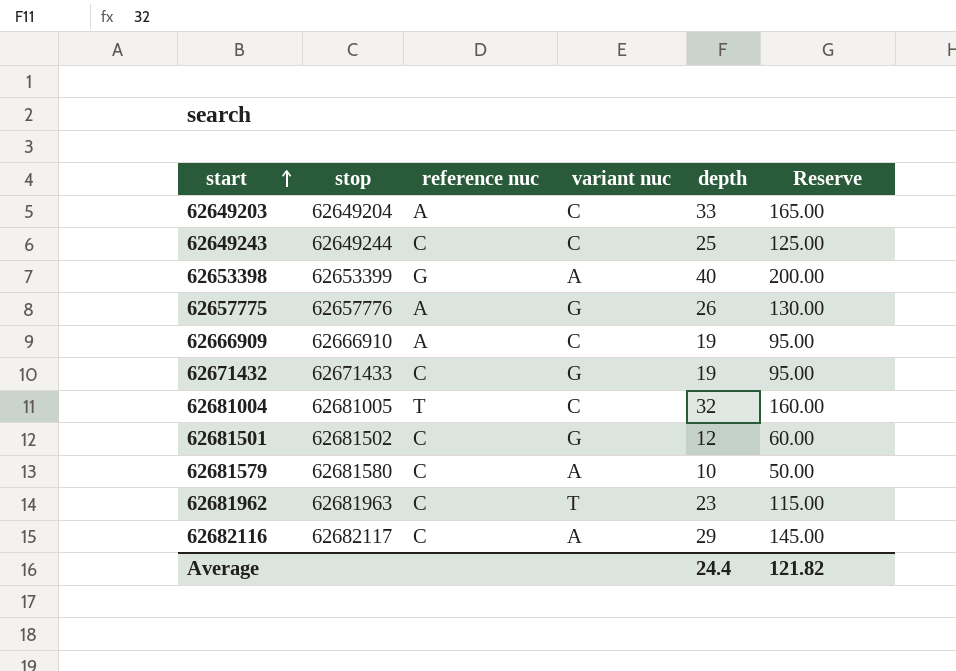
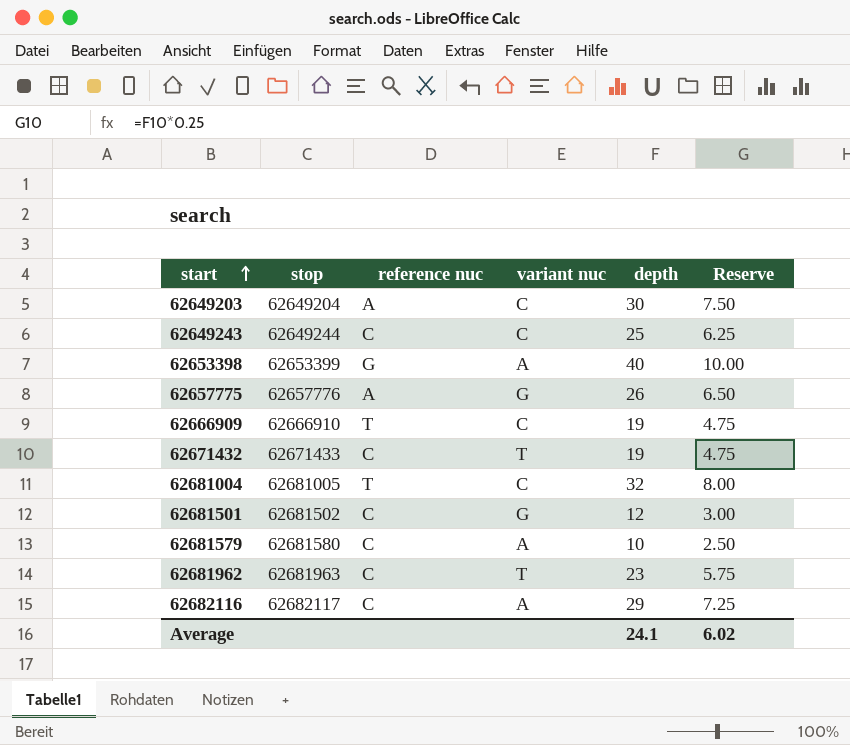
column Reserve | formula: [depth] * 5 -> [depth] * 0.25
62649203 | depth: 33 -> 30
62666909 | reference nuc: A -> T
62671432 | variant nuc: G -> T
Average | depth: 24.4 -> 24.1
Average | Reserve: 121.82 -> 6.02

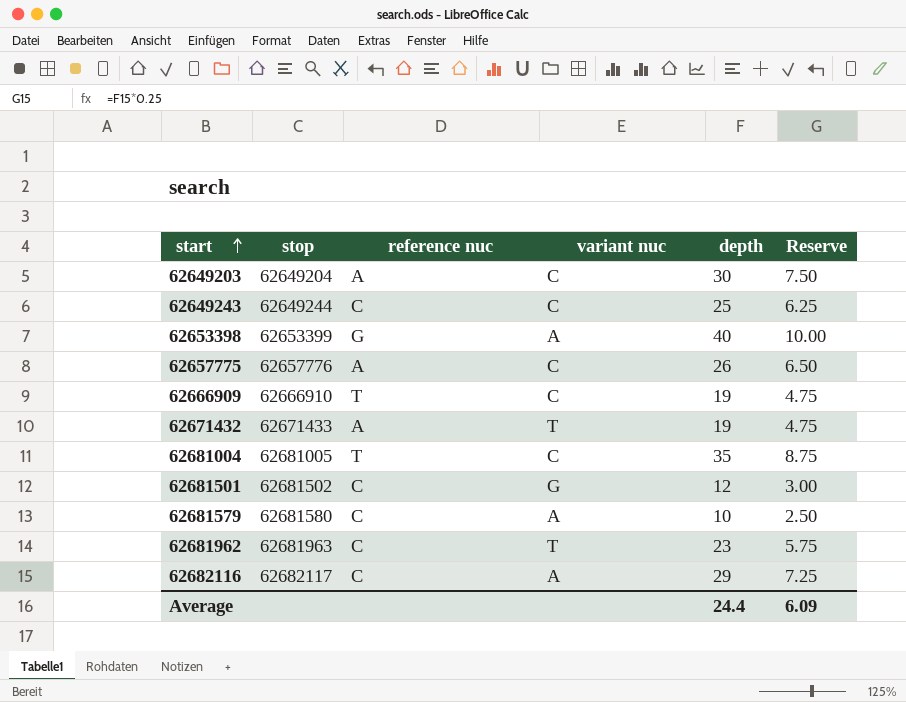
62657775 | variant nuc: G -> C
62671432 | reference nuc: C -> A
62681004 | depth: 32 -> 35
62681004 | Reserve: 8.00 -> 8.75
Average | depth: 24.1 -> 24.4
Average | Reserve: 6.02 -> 6.09

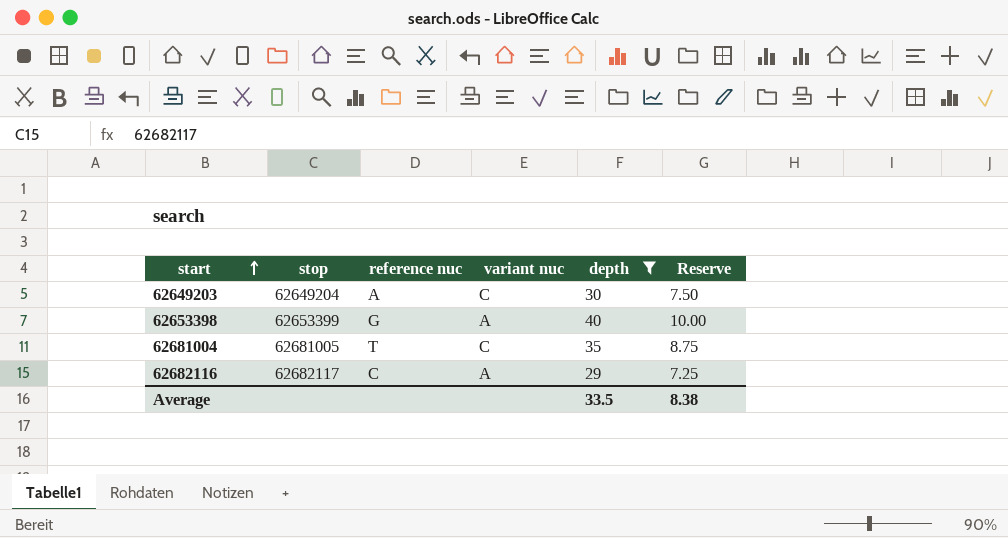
filter: none -> depth >= 29
Average | depth: 24.4 -> 33.5
Average | Reserve: 6.09 -> 8.38

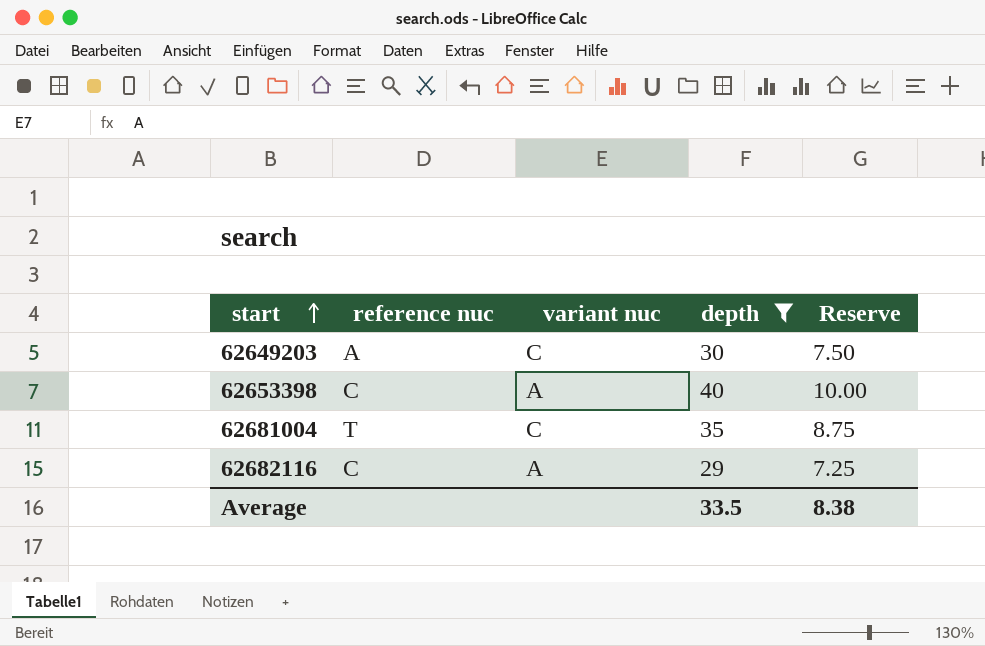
column stop | position: 2 -> none
62653398 | reference nuc: G -> C

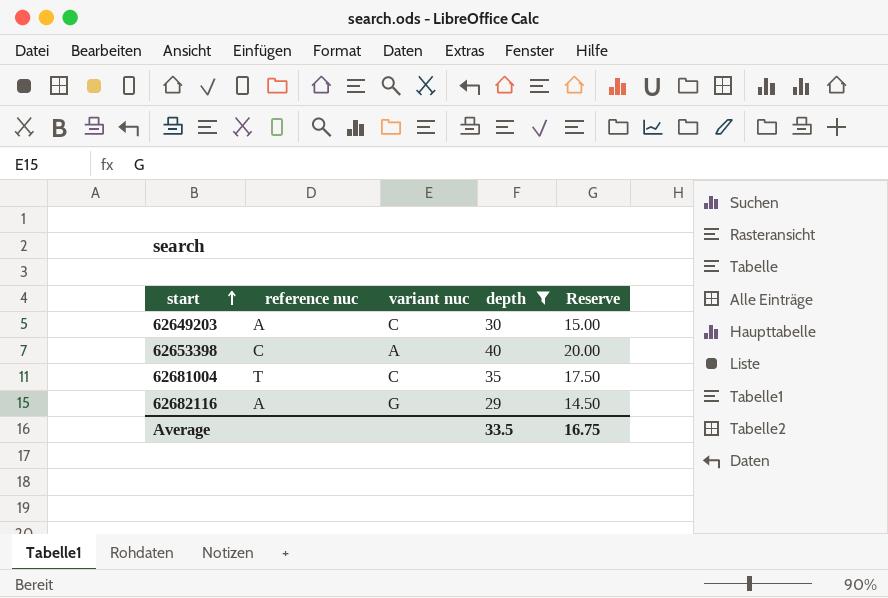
column Reserve | formula: [depth] * 0.25 -> [depth] * 0.5
62682116 | reference nuc: C -> A
62682116 | variant nuc: A -> G
Average | Reserve: 8.38 -> 16.75

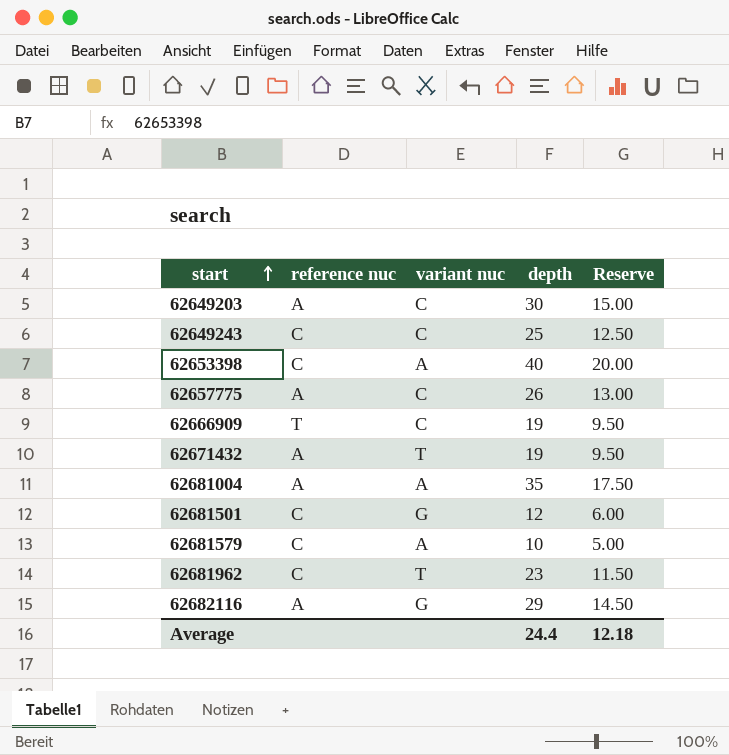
filter: depth >= 29 -> none
62681004 | reference nuc: T -> A
62681004 | variant nuc: C -> A
Average | depth: 33.5 -> 24.4
Average | Reserve: 16.75 -> 12.18

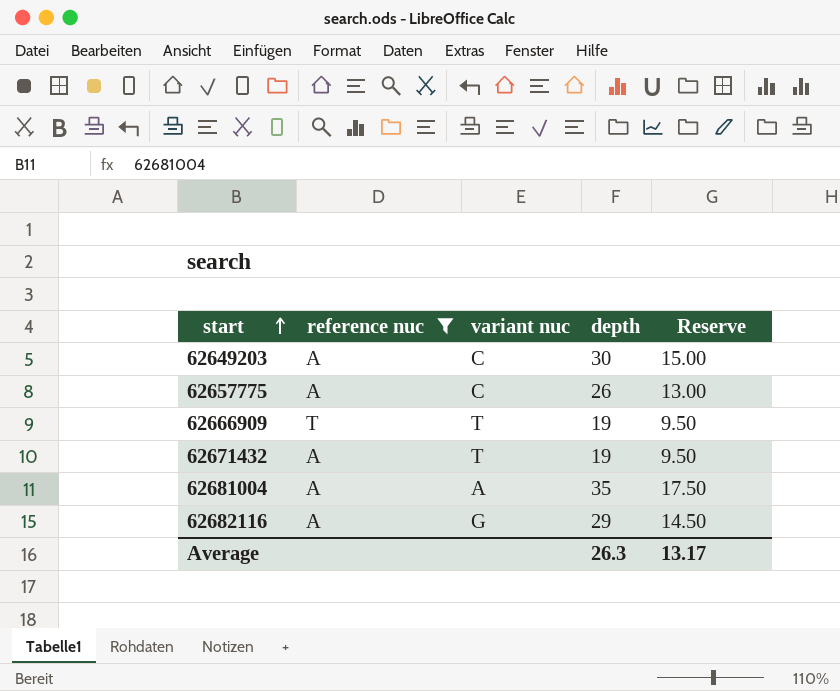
filter: none -> reference nuc != C
62666909 | variant nuc: C -> T
Average | depth: 24.4 -> 26.3
Average | Reserve: 12.18 -> 13.17

